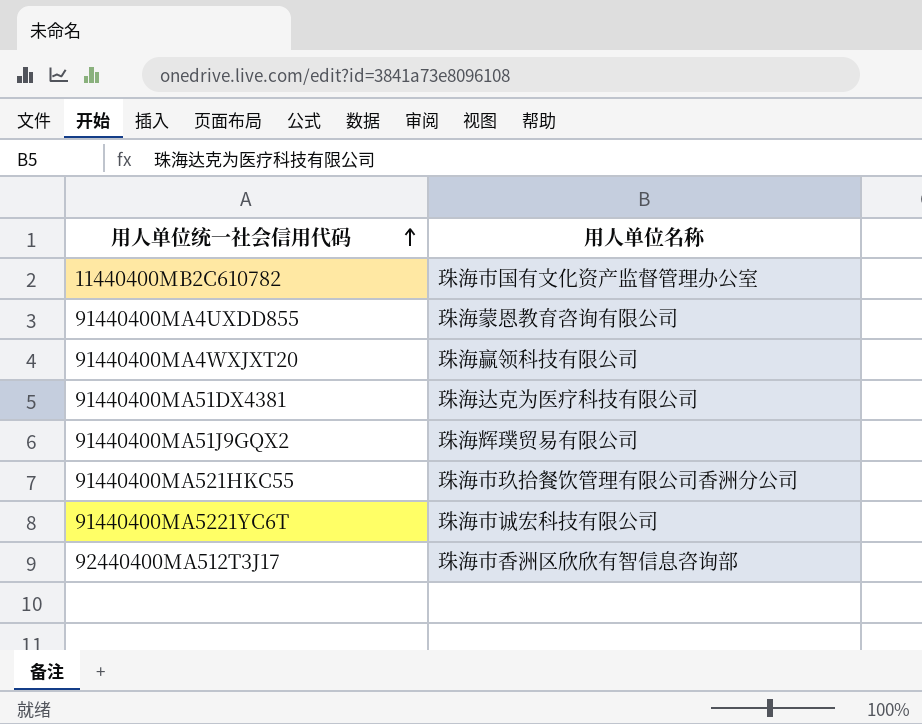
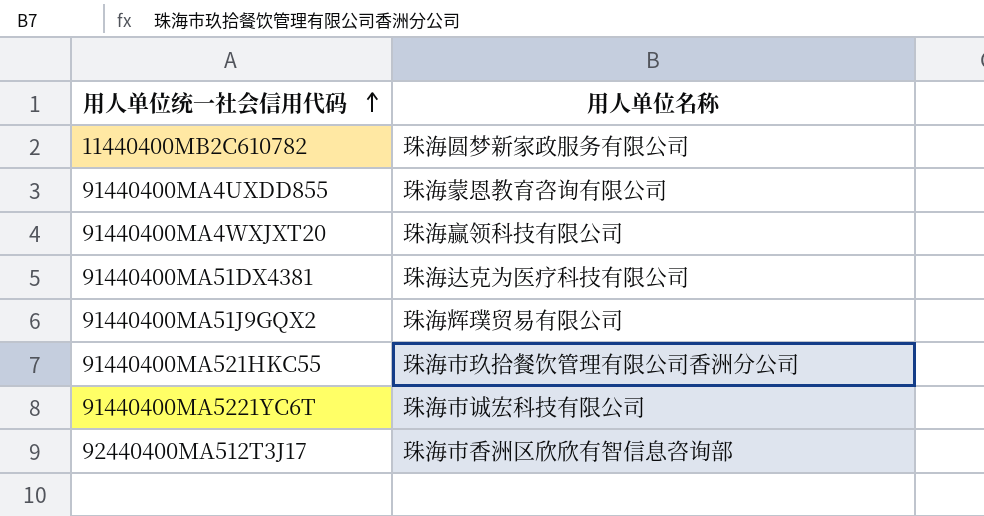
11440400MB2C610782 | 用人单位名称: 珠海市国有文化资产监督管理办公室 -> 珠海圆梦新家政服务有限公司

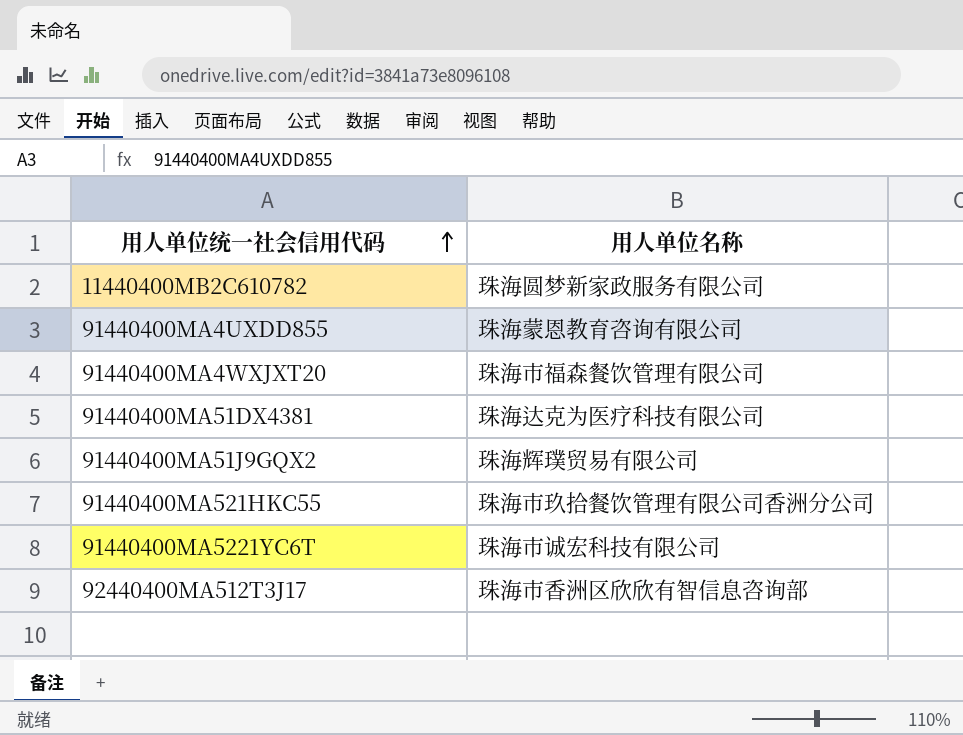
91440400MA4WXJXT20 | 用人单位名称: 珠海赢领科技有限公司 -> 珠海市福森餐饮管理有限公司

